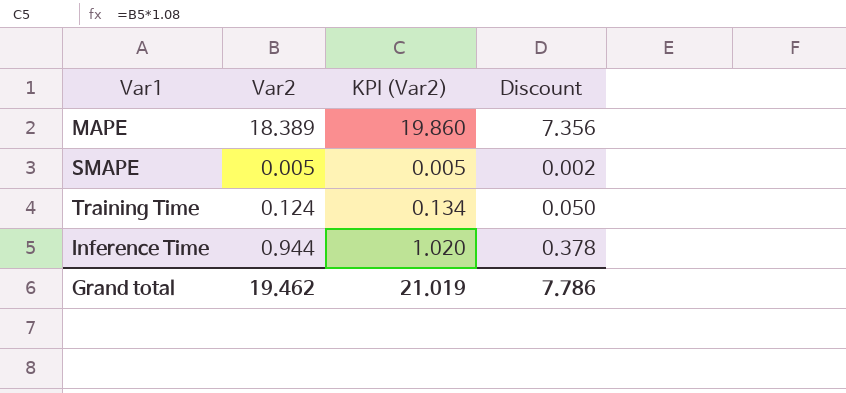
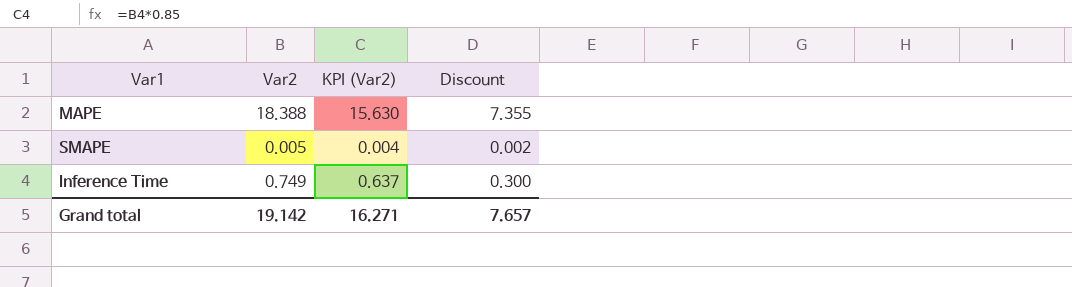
column KPI (Var2) | formula: [Var2] * 1.08 -> [Var2] * 0.85
row Training Time: 0.124 | 0.134 | 0.050 -> none
MAPE | Var2: 18.389 -> 18.388
MAPE | Discount: 7.356 -> 7.355
Inference Time | Var2: 0.944 -> 0.749
Inference Time | Discount: 0.378 -> 0.300
Grand total | Var2: 19.462 -> 19.142
Grand total | KPI (Var2): 21.019 -> 16.271
Grand total | Discount: 7.786 -> 7.657

